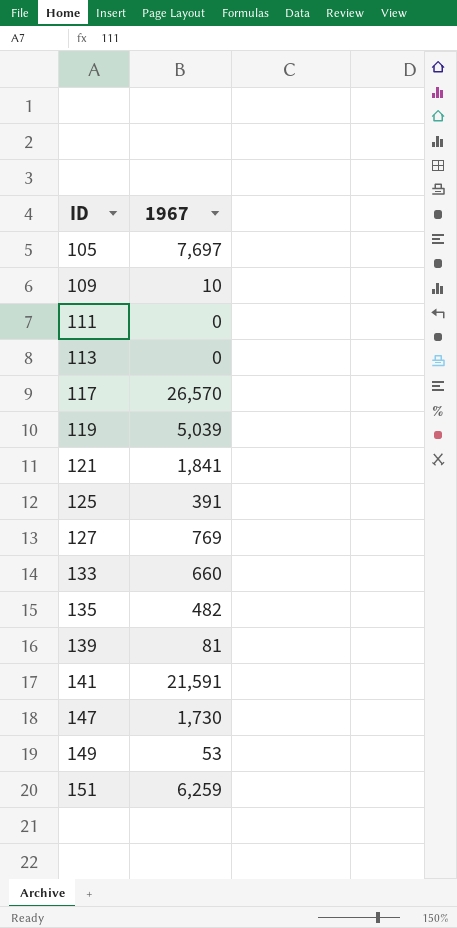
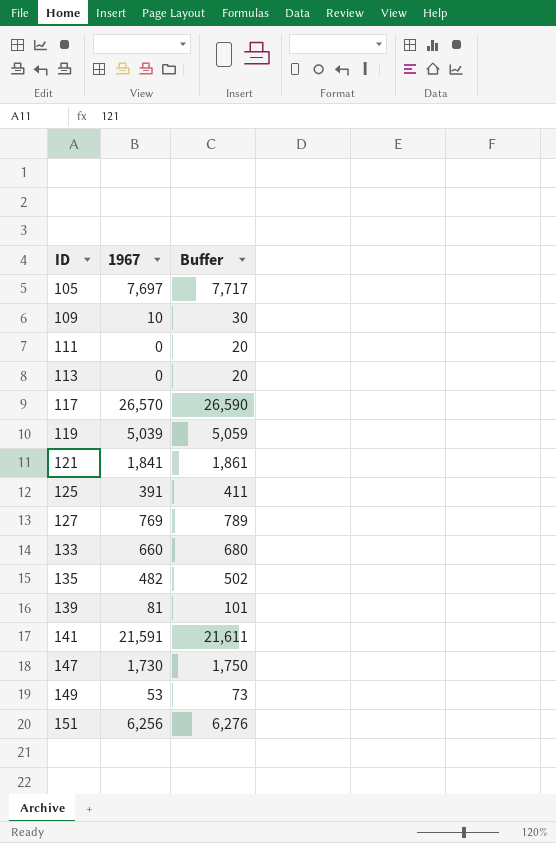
column Buffer | formula: none -> [1967] + 20
151 | 1967: 6,259 -> 6,256

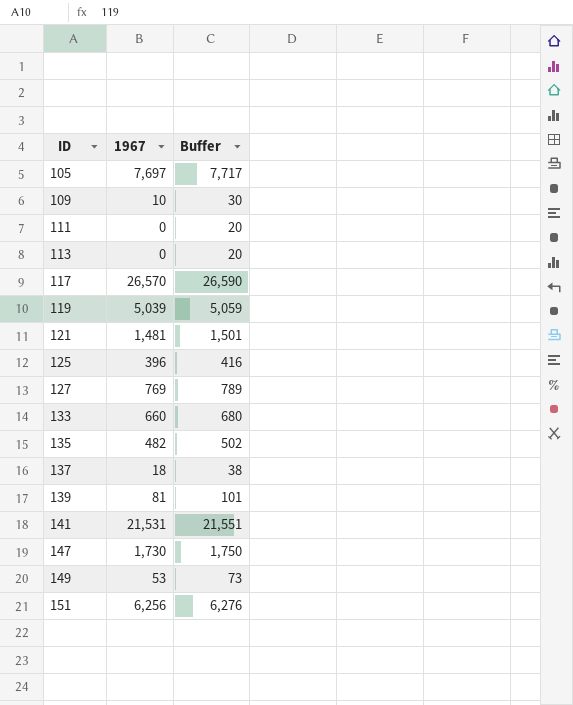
121 | 1967: 1,841 -> 1,481
121 | Buffer: 1,861 -> 1,501
125 | 1967: 391 -> 396
125 | Buffer: 411 -> 416
row 137: none -> 18 | 38
141 | 1967: 21,591 -> 21,531
141 | Buffer: 21,611 -> 21,551

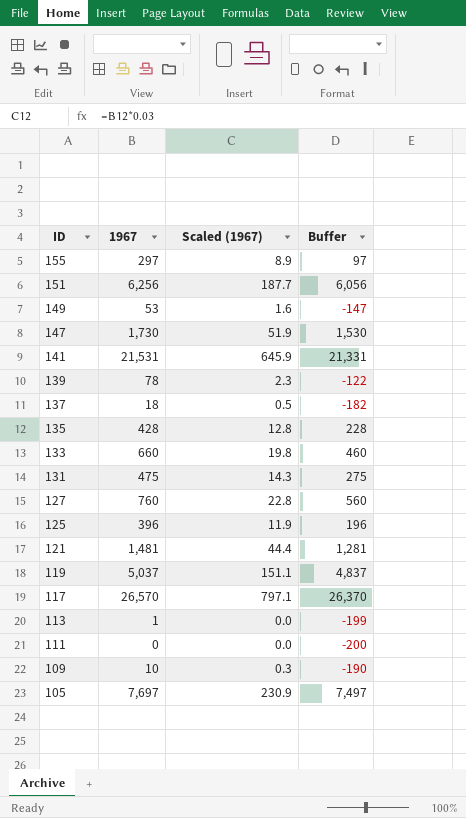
row order: ID ascending -> ID descending
column Scaled (1967) | formula: none -> [1967] * 0.03
column Buffer | formula: [1967] + 20 -> [1967] - 200
row 155: none -> 297 | 8.9 | 97
139 | 1967: 81 -> 78
135 | 1967: 482 -> 428
row 131: none -> 475 | 14.3 | 275
127 | 1967: 769 -> 760
119 | 1967: 5,039 -> 5,037
113 | 1967: 0 -> 1

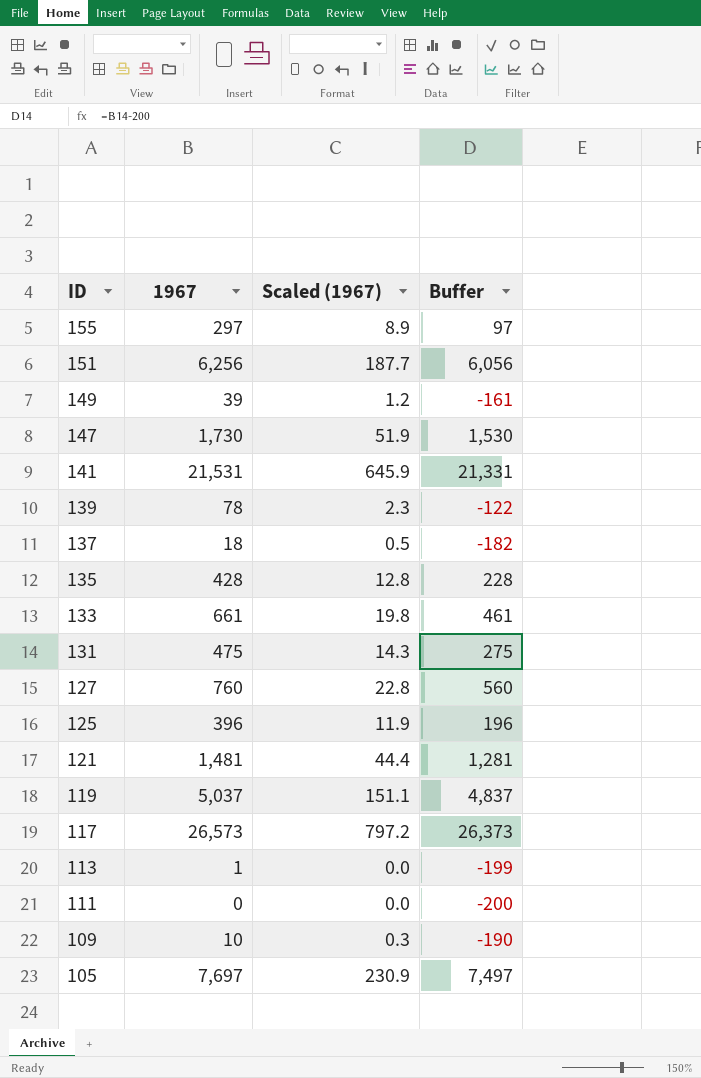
149 | 1967: 53 -> 39
149 | Scaled (1967): 1.6 -> 1.2
149 | Buffer: -147 -> -161
133 | 1967: 660 -> 661
133 | Buffer: 460 -> 461
117 | 1967: 26,570 -> 26,573
117 | Scaled (1967): 797.1 -> 797.2
117 | Buffer: 26,370 -> 26,373

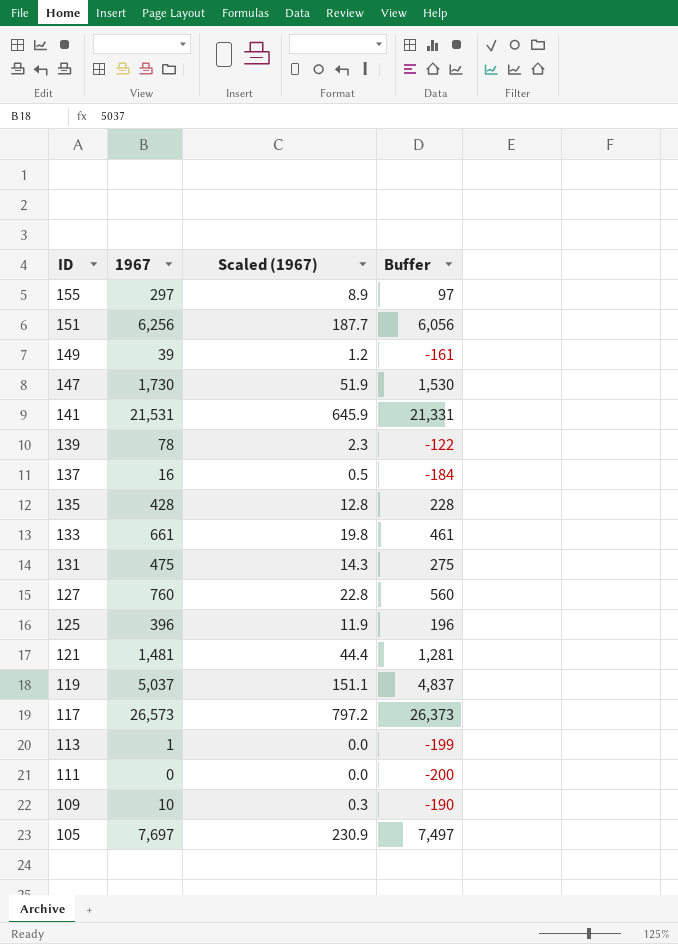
137 | 1967: 18 -> 16
137 | Buffer: -182 -> -184

